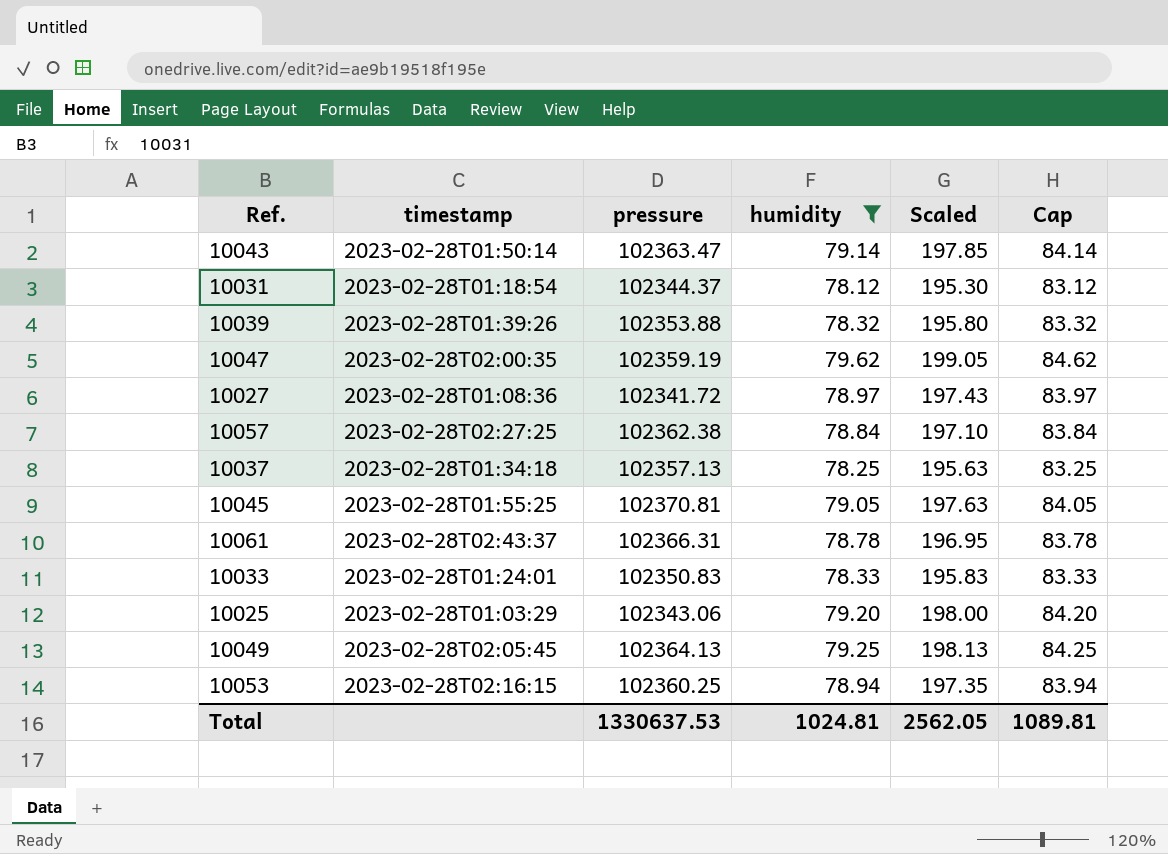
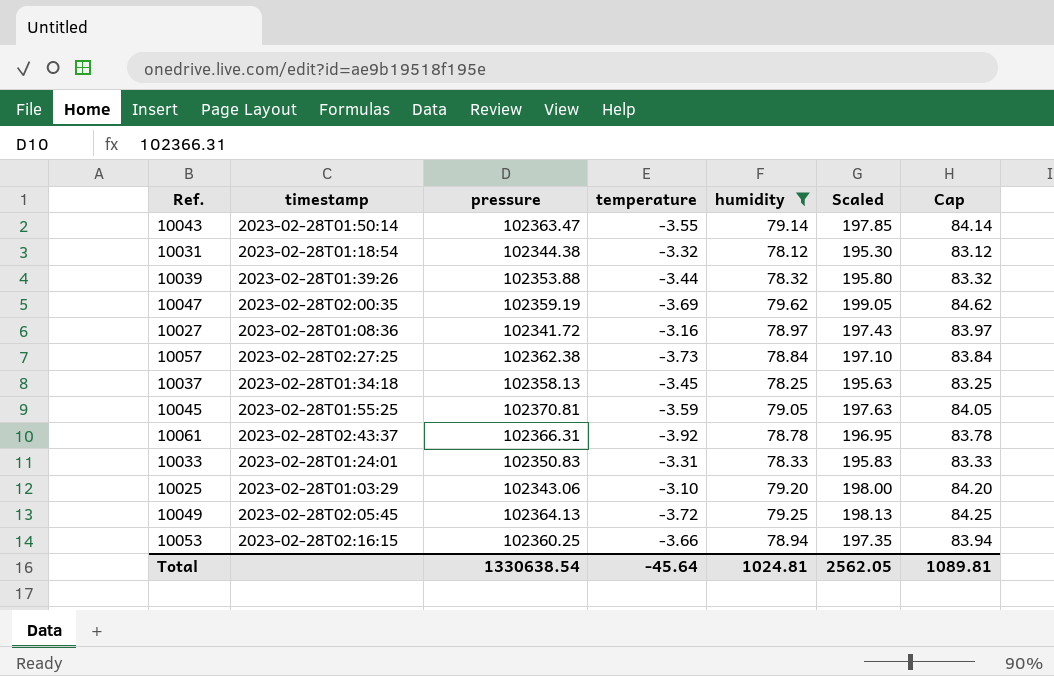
column temperature | position: none -> 4
10031 | pressure: 102344.37 -> 102344.38
10037 | pressure: 102357.13 -> 102358.13
Total | pressure: 1330637.53 -> 1330638.54

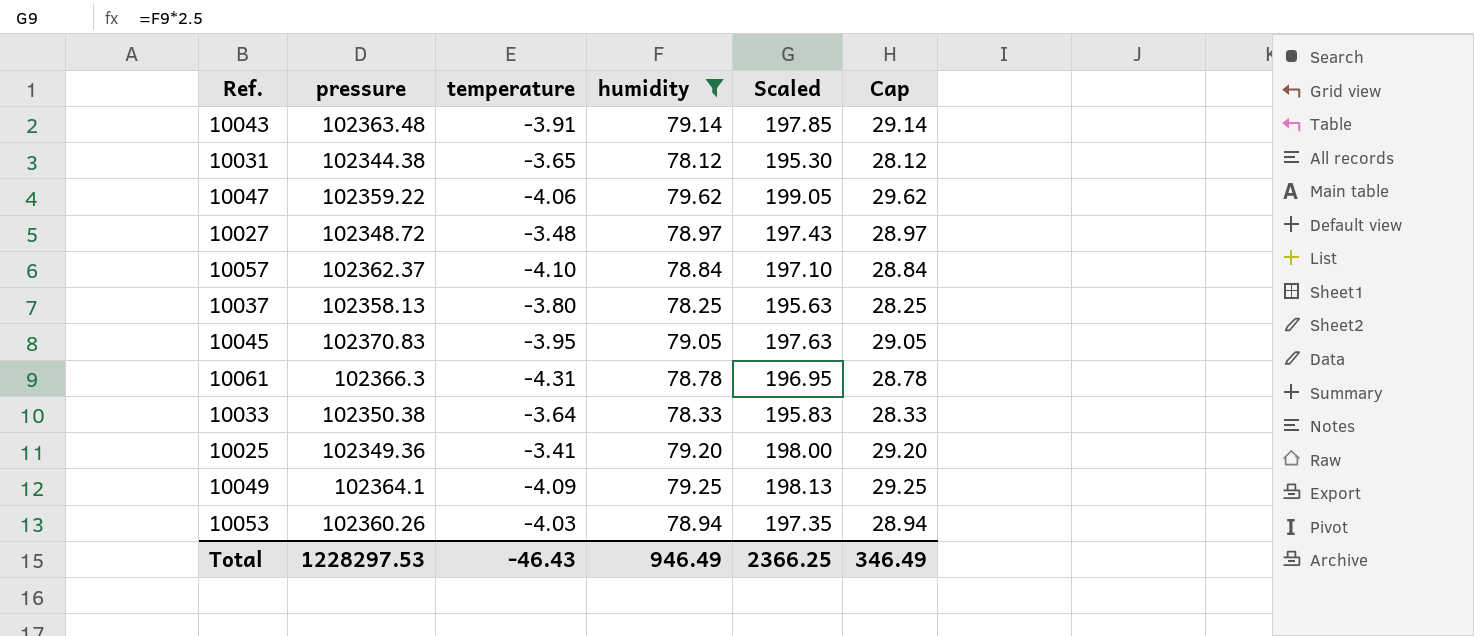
column timestamp | position: 2 -> none
column Cap | formula: [humidity] + 5 -> [humidity] - 50
row 10039: 2023-02-28T01:39:26 | 102353.88 | -3.44 | 78.32 | 195.80 | 83.32 -> none
10043 | pressure: 102363.47 -> 102363.48
10043 | temperature: -3.55 -> -3.91
10031 | temperature: -3.32 -> -3.65
10047 | pressure: 102359.19 -> 102359.22
10047 | temperature: -3.69 -> -4.06
10027 | pressure: 102341.72 -> 102348.72
10027 | temperature: -3.16 -> -3.48
10057 | pressure: 102362.38 -> 102362.37
10057 | temperature: -3.73 -> -4.10
10037 | temperature: -3.45 -> -3.80
10045 | pressure: 102370.81 -> 102370.83
10045 | temperature: -3.59 -> -3.95
10061 | pressure: 102366.31 -> 102366.3
10061 | temperature: -3.92 -> -4.31
10033 | pressure: 102350.83 -> 102350.38
10033 | temperature: -3.31 -> -3.64
10025 | pressure: 102343.06 -> 102349.36
10025 | temperature: -3.10 -> -3.41
10049 | pressure: 102364.13 -> 102364.1
10049 | temperature: -3.72 -> -4.09
10053 | pressure: 102360.25 -> 102360.26
10053 | temperature: -3.66 -> -4.03
Total | pressure: 1330638.54 -> 1228297.53
Total | temperature: -45.64 -> -46.43
Total | humidity: 1024.81 -> 946.49
Total | Scaled: 2562.05 -> 2366.25
Total | Cap: 1089.81 -> 346.49

